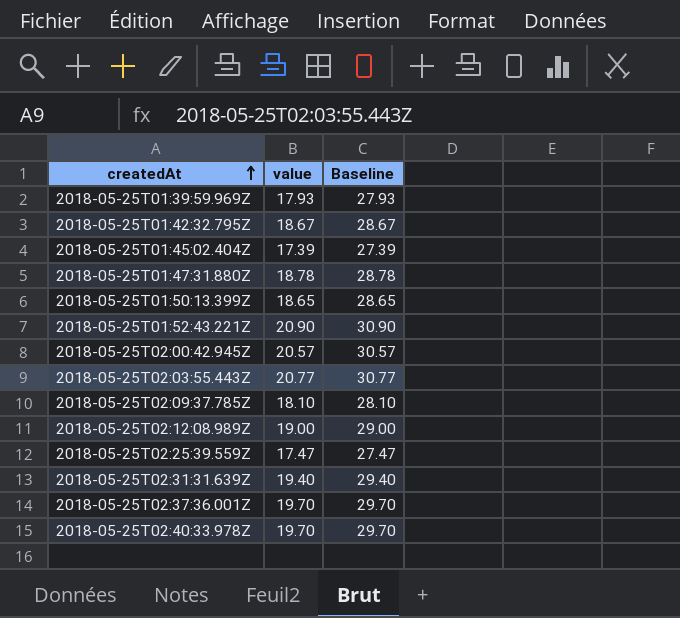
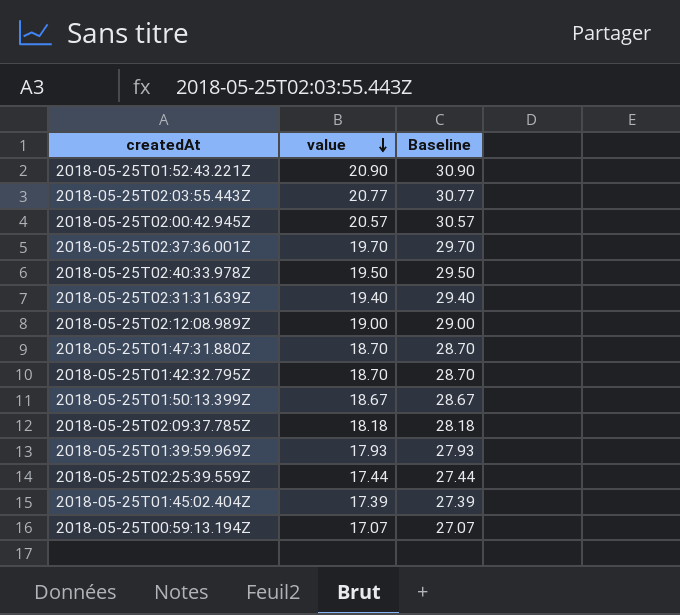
row order: createdAt ascending -> value descending
2018-05-25T02:40:33.978Z | value: 19.70 -> 19.50
2018-05-25T02:40:33.978Z | Baseline: 29.70 -> 29.50
2018-05-25T01:47:31.880Z | value: 18.78 -> 18.70
2018-05-25T01:47:31.880Z | Baseline: 28.78 -> 28.70
2018-05-25T01:42:32.795Z | value: 18.67 -> 18.70
2018-05-25T01:42:32.795Z | Baseline: 28.67 -> 28.70
2018-05-25T01:50:13.399Z | value: 18.65 -> 18.67
2018-05-25T01:50:13.399Z | Baseline: 28.65 -> 28.67
2018-05-25T02:09:37.785Z | value: 18.10 -> 18.18
2018-05-25T02:09:37.785Z | Baseline: 28.10 -> 28.18
2018-05-25T02:25:39.559Z | value: 17.47 -> 17.44
2018-05-25T02:25:39.559Z | Baseline: 27.47 -> 27.44
row 2018-05-25T00:59:13.194Z: none -> 17.07 | 27.07

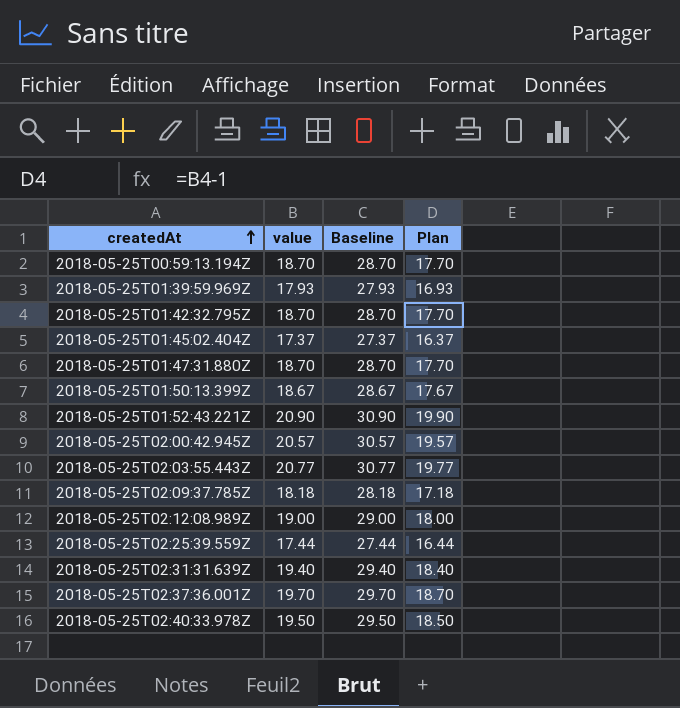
row order: value descending -> createdAt ascending
column Plan | formula: none -> [value] - 1
2018-05-25T00:59:13.194Z | value: 17.07 -> 18.70
2018-05-25T00:59:13.194Z | Baseline: 27.07 -> 28.70
2018-05-25T01:45:02.404Z | value: 17.39 -> 17.37
2018-05-25T01:45:02.404Z | Baseline: 27.39 -> 27.37

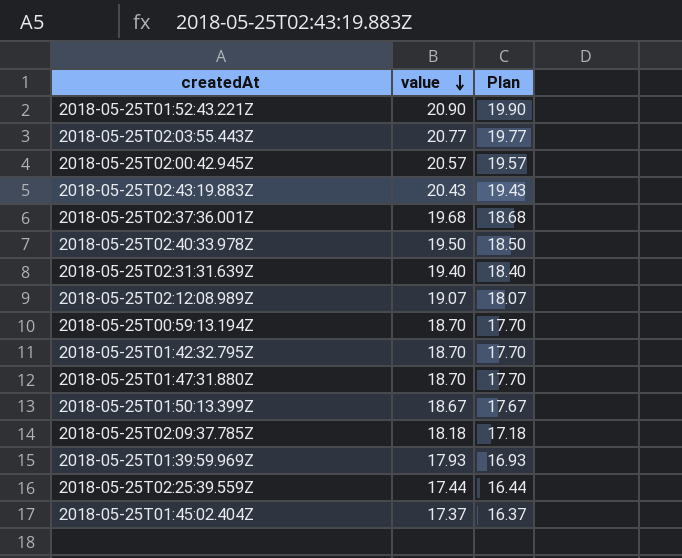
row order: createdAt ascending -> value descending
column Baseline | formula: [value] + 10 -> none
row 2018-05-25T02:43:19.883Z: none -> 20.43 | 19.43
2018-05-25T02:37:36.001Z | value: 19.70 -> 19.68
2018-05-25T02:37:36.001Z | Plan: 18.70 -> 18.68
2018-05-25T02:12:08.989Z | value: 19.00 -> 19.07
2018-05-25T02:12:08.989Z | Plan: 18.00 -> 18.07

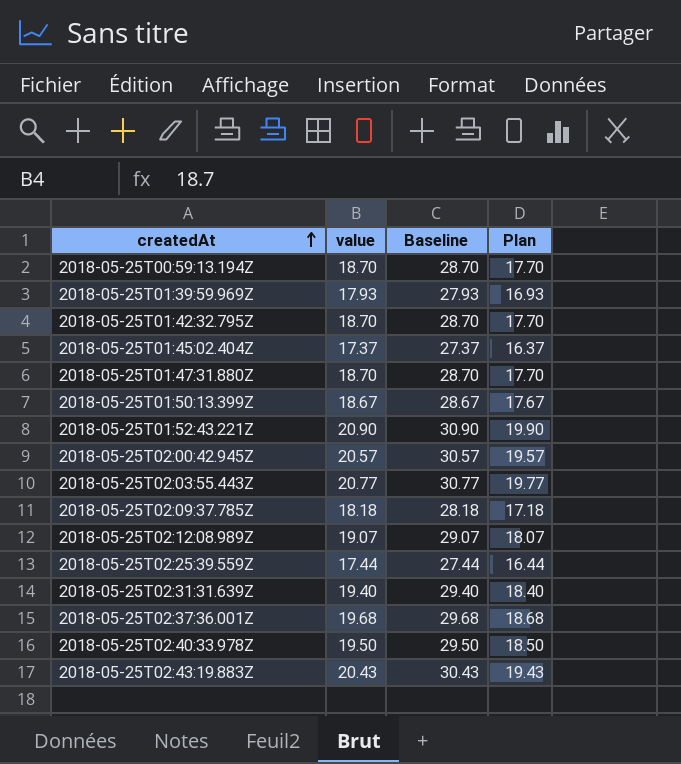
row order: value descending -> createdAt ascending
column Baseline | formula: none -> [value] + 10

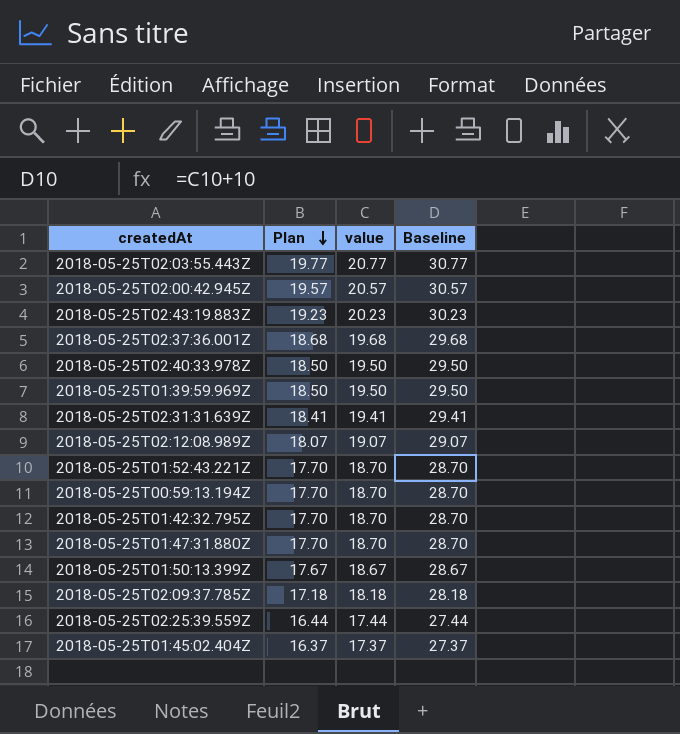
row order: createdAt ascending -> Plan descending
column Plan | position: 4 -> 2
2018-05-25T02:43:19.883Z | Plan: 19.43 -> 19.23
2018-05-25T02:43:19.883Z | value: 20.43 -> 20.23
2018-05-25T02:43:19.883Z | Baseline: 30.43 -> 30.23
2018-05-25T01:39:59.969Z | Plan: 16.93 -> 18.50
2018-05-25T01:39:59.969Z | value: 17.93 -> 19.50
2018-05-25T01:39:59.969Z | Baseline: 27.93 -> 29.50
2018-05-25T02:31:31.639Z | Plan: 18.40 -> 18.41
2018-05-25T02:31:31.639Z | value: 19.40 -> 19.41
2018-05-25T02:31:31.639Z | Baseline: 29.40 -> 29.41
2018-05-25T01:52:43.221Z | Plan: 19.90 -> 17.70
2018-05-25T01:52:43.221Z | value: 20.90 -> 18.70
2018-05-25T01:52:43.221Z | Baseline: 30.90 -> 28.70

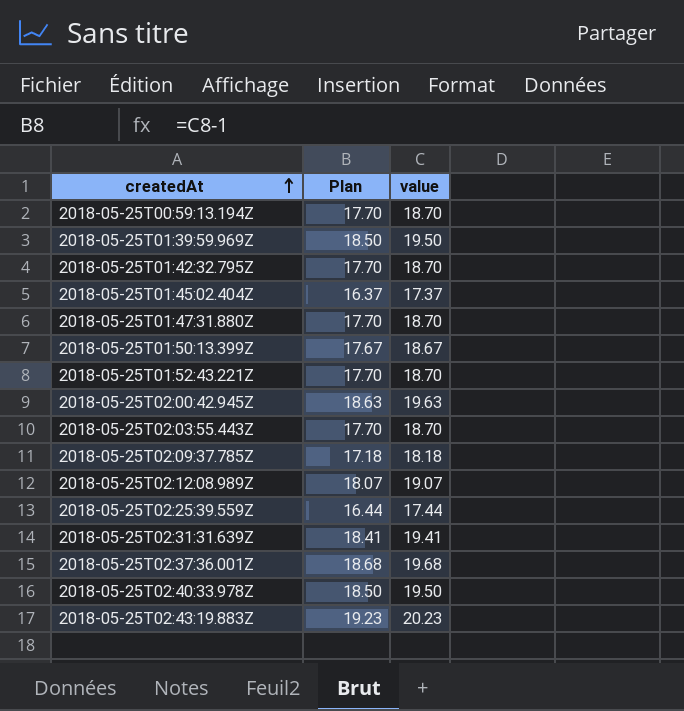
row order: Plan descending -> createdAt ascending
column Baseline | formula: [value] + 10 -> none
2018-05-25T02:00:42.945Z | Plan: 19.57 -> 18.63
2018-05-25T02:00:42.945Z | value: 20.57 -> 19.63
2018-05-25T02:03:55.443Z | Plan: 19.77 -> 17.70
2018-05-25T02:03:55.443Z | value: 20.77 -> 18.70

